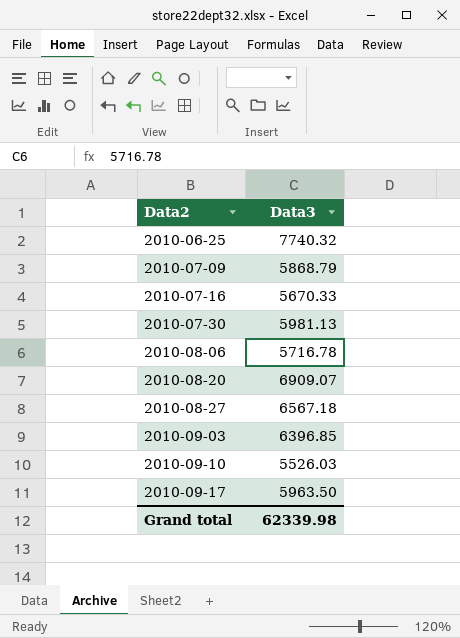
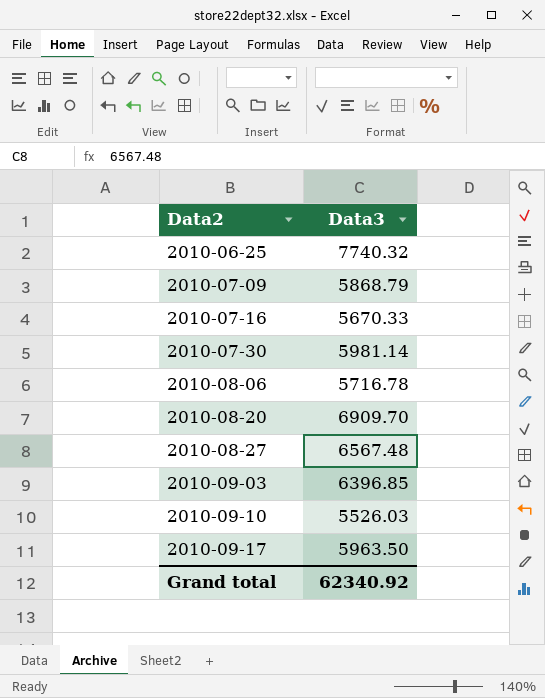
2010-07-30 | Data3: 5981.13 -> 5981.14
2010-08-20 | Data3: 6909.07 -> 6909.70
2010-08-27 | Data3: 6567.18 -> 6567.48
Grand total | Data3: 62339.98 -> 62340.92

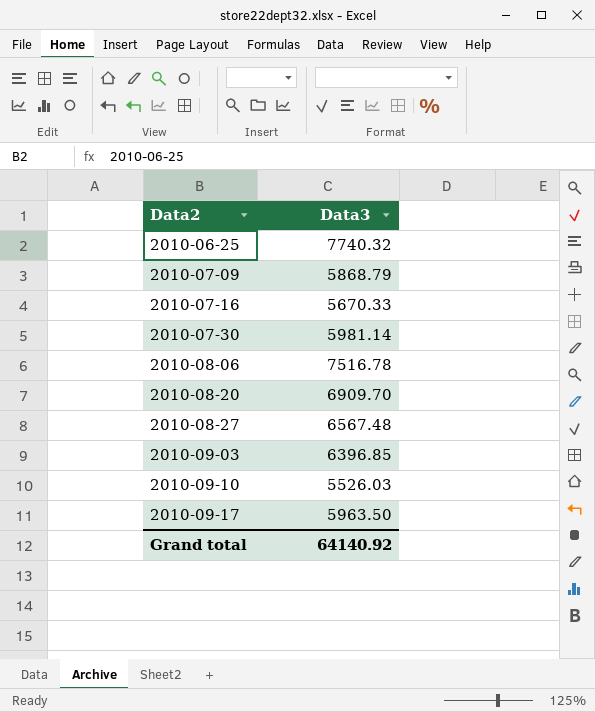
2010-08-06 | Data3: 5716.78 -> 7516.78
Grand total | Data3: 62340.92 -> 64140.92

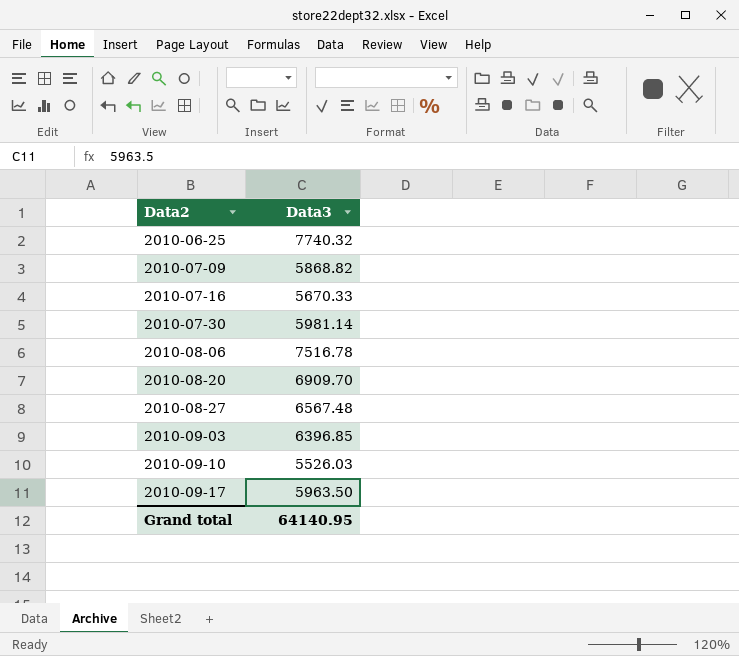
2010-07-09 | Data3: 5868.79 -> 5868.82
Grand total | Data3: 64140.92 -> 64140.95

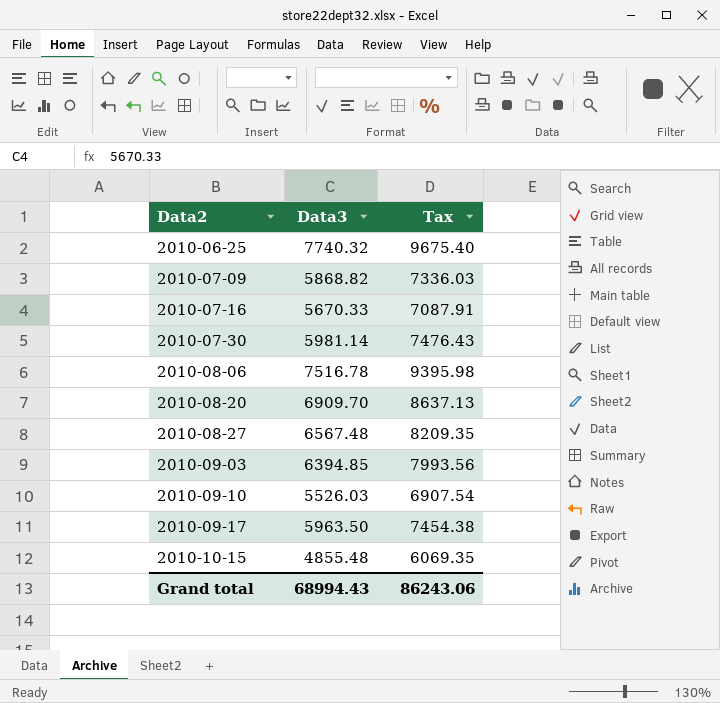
column Tax | formula: none -> [Data3] * 1.25
2010-09-03 | Data3: 6396.85 -> 6394.85
row 2010-10-15: none -> 4855.48 | 6069.35
Grand total | Data3: 64140.95 -> 68994.43

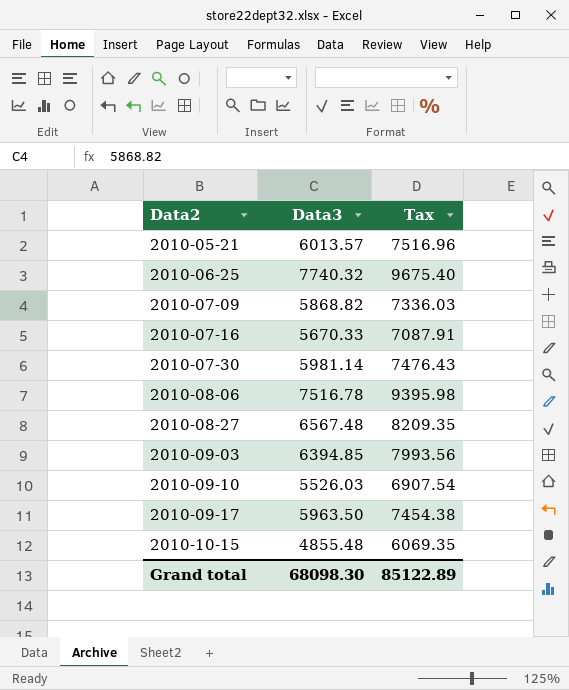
row 2010-08-20: 6909.70 | 8637.13 -> none
row 2010-05-21: none -> 6013.57 | 7516.96
Grand total | Data3: 68994.43 -> 68098.30
Grand total | Tax: 86243.06 -> 85122.89

